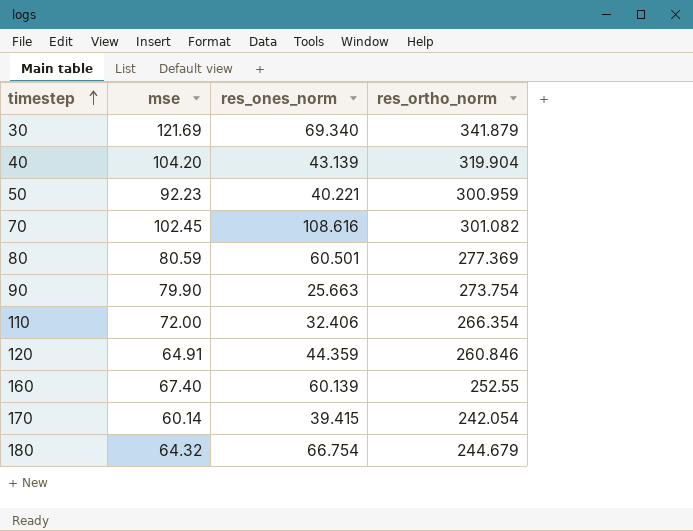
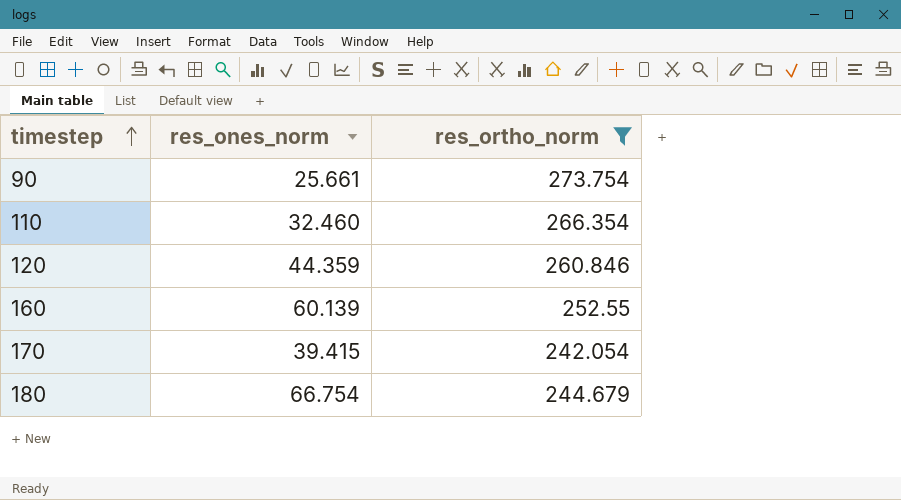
filter: none -> res_ortho_norm <= 273.754
column mse | position: 2 -> none
90 | res_ones_norm: 25.663 -> 25.661
110 | res_ones_norm: 32.406 -> 32.460

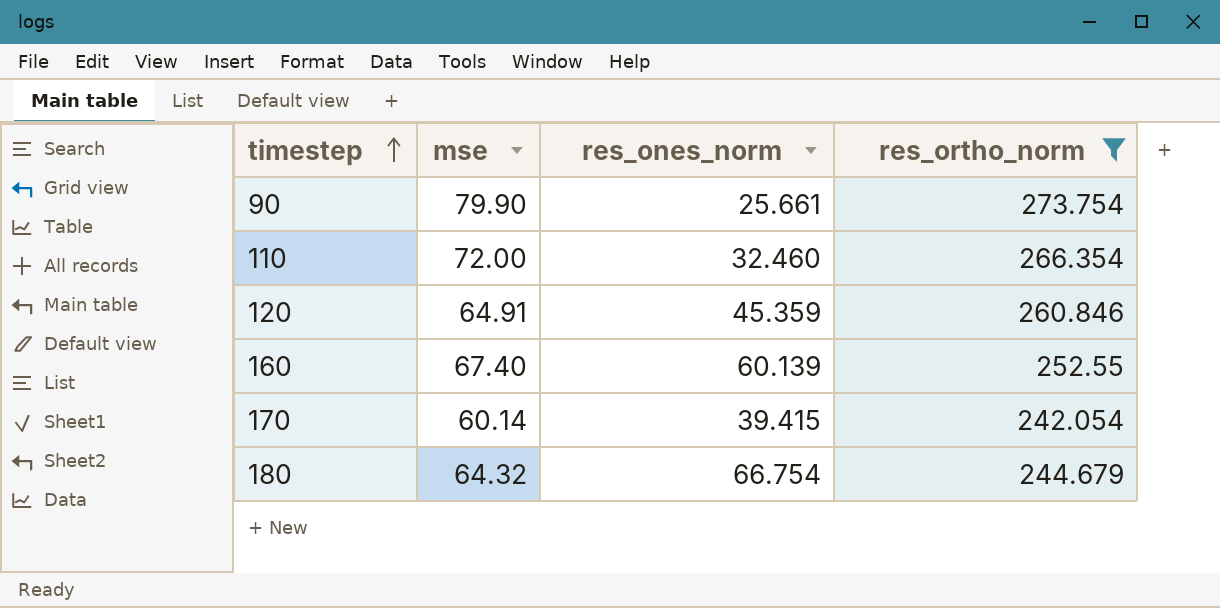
column mse | position: none -> 2
120 | res_ones_norm: 44.359 -> 45.359

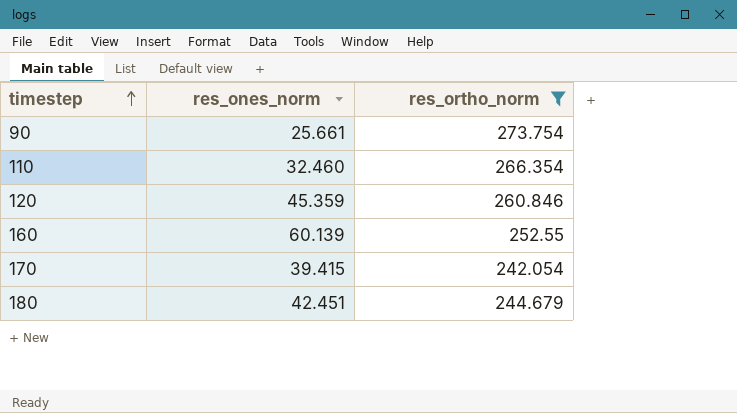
column mse | position: 2 -> none
180 | res_ones_norm: 66.754 -> 42.451

